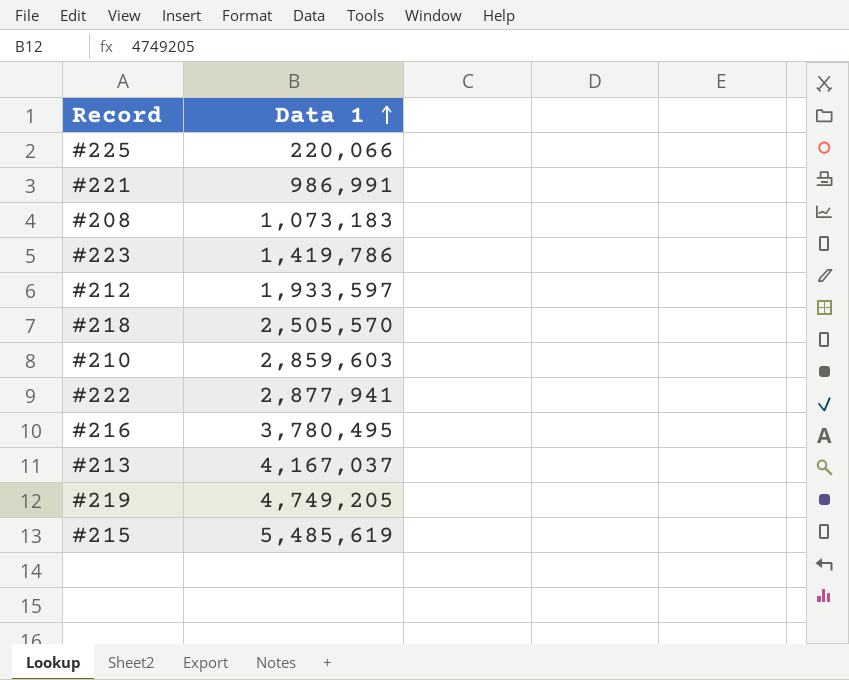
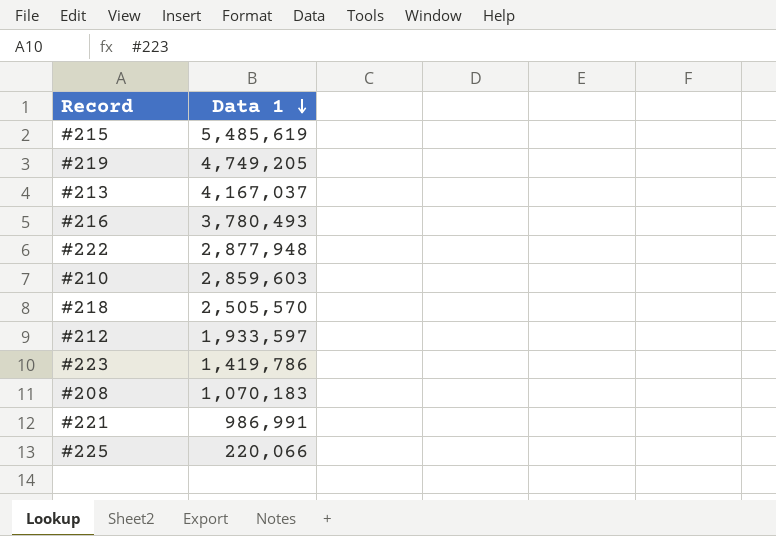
row order: Data 1 ascending -> Data 1 descending
#216 | Data 1: 3,780,495 -> 3,780,493
#222 | Data 1: 2,877,941 -> 2,877,948
#208 | Data 1: 1,073,183 -> 1,070,183

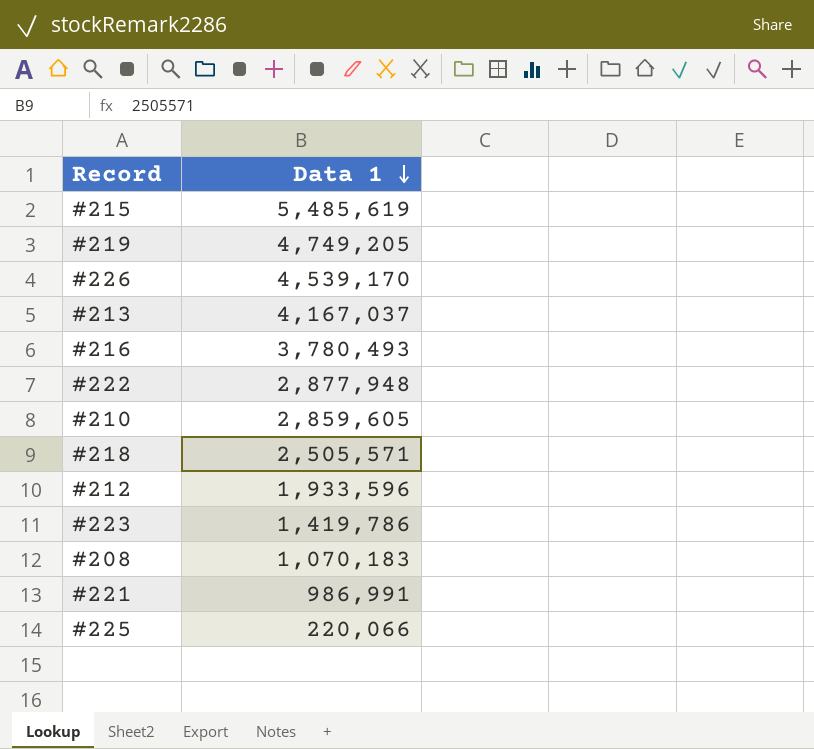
row #226: none -> 4,539,170
#210 | Data 1: 2,859,603 -> 2,859,605
#218 | Data 1: 2,505,570 -> 2,505,571
#212 | Data 1: 1,933,597 -> 1,933,596

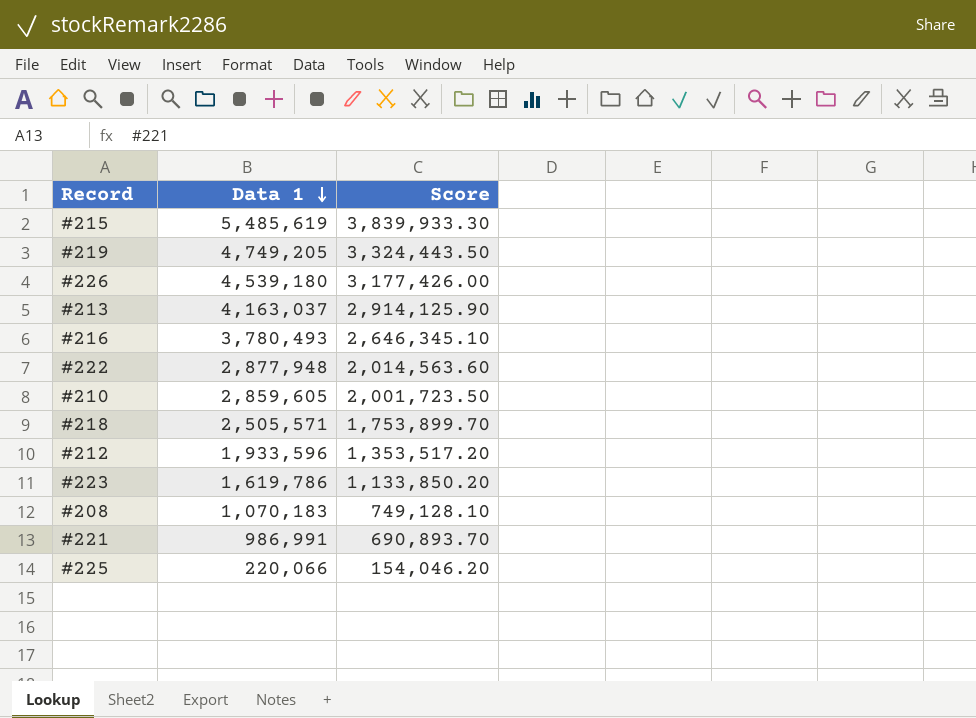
column Score | formula: none -> [Data 1] * 0.7
#226 | Data 1: 4,539,170 -> 4,539,180
#213 | Data 1: 4,167,037 -> 4,163,037
#223 | Data 1: 1,419,786 -> 1,619,786

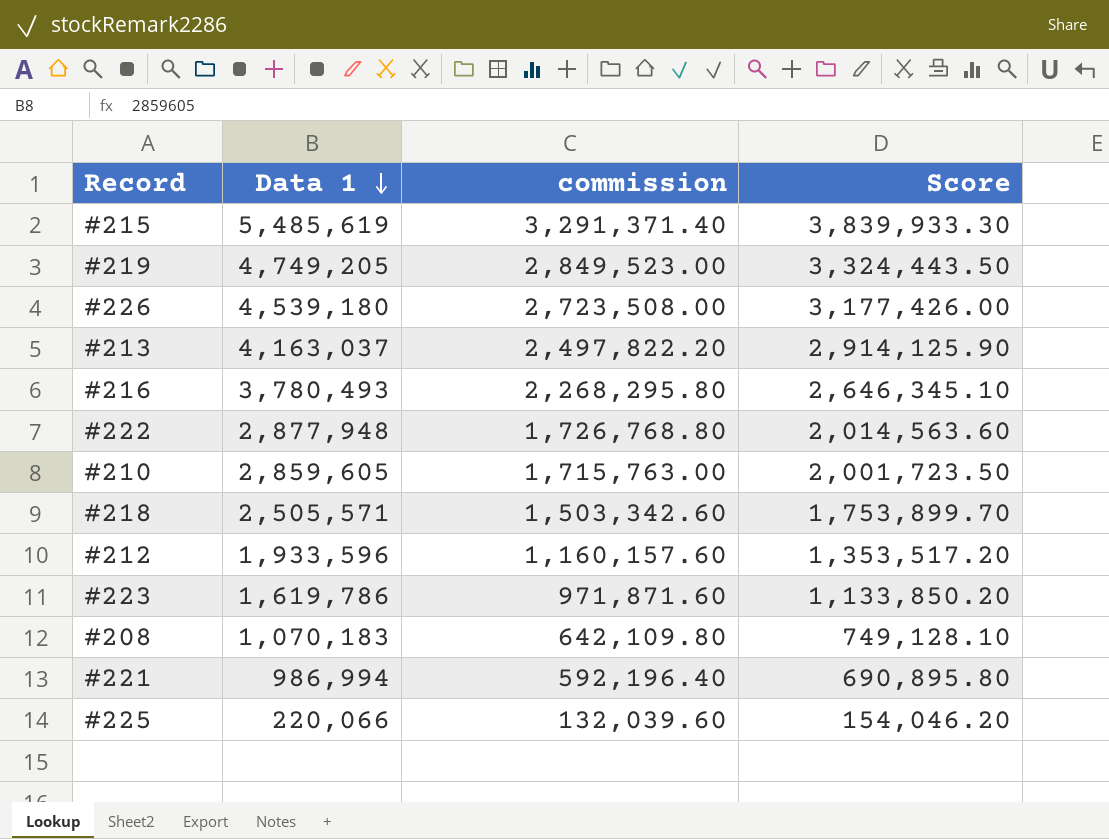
column commission | formula: none -> [Data 1] * 0.6
#221 | Data 1: 986,991 -> 986,994
#221 | Score: 690,893.70 -> 690,895.80

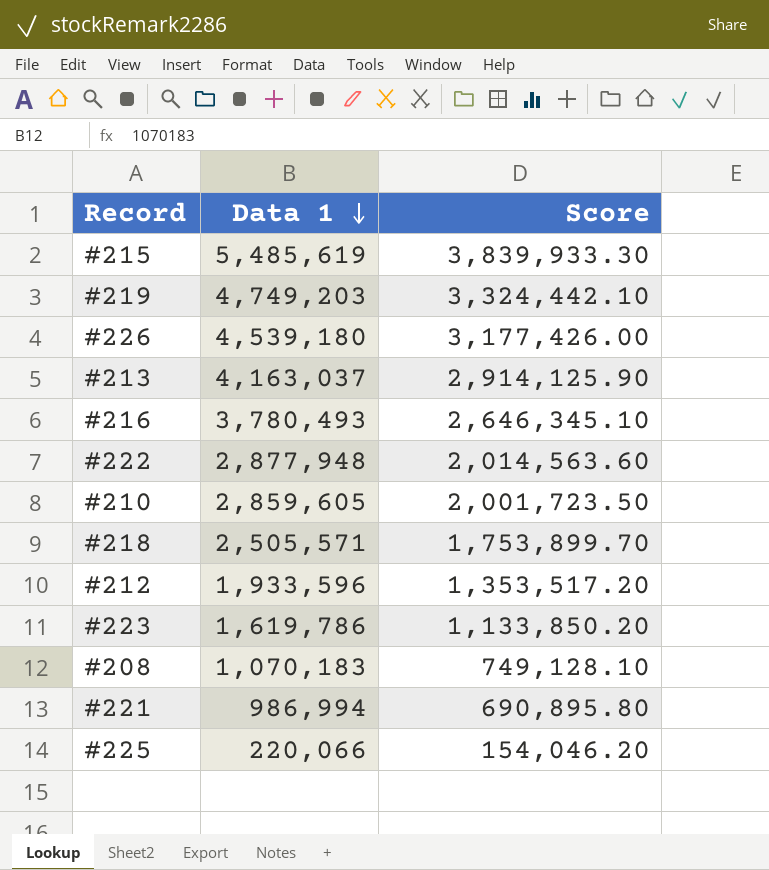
column commission | formula: [Data 1] * 0.6 -> none
#219 | Data 1: 4,749,205 -> 4,749,203
#219 | Score: 3,324,443.50 -> 3,324,442.10

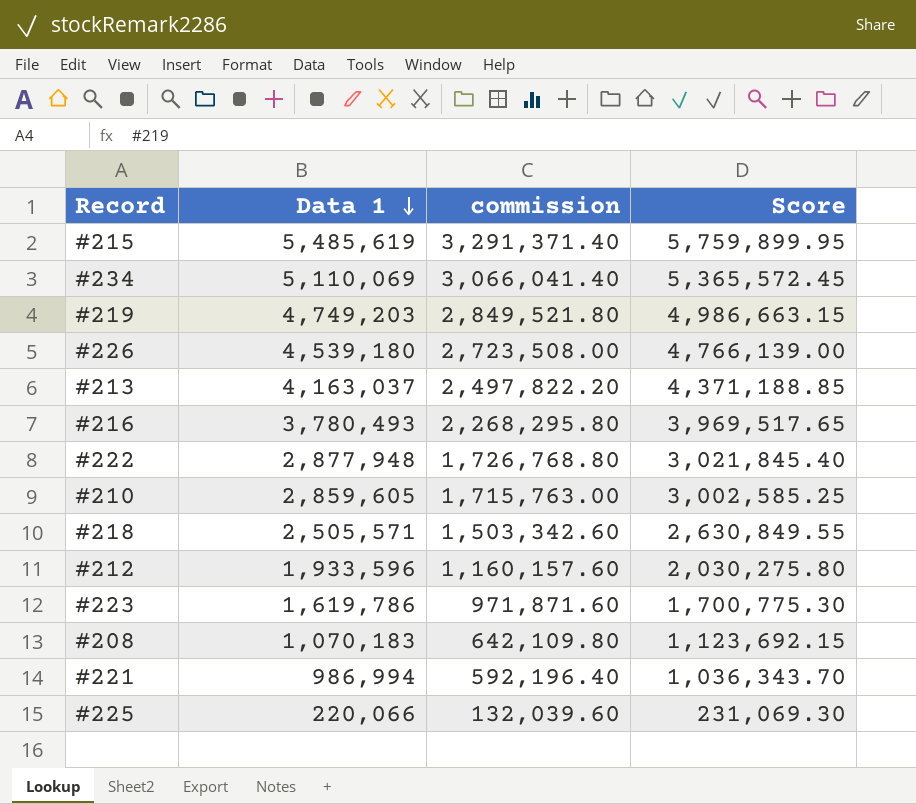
column commission | formula: none -> [Data 1] * 0.6
column Score | formula: [Data 1] * 0.7 -> [Data 1] * 1.05
row #234: none -> 5,110,069 | 3,066,041.40 | 5,365,572.45

